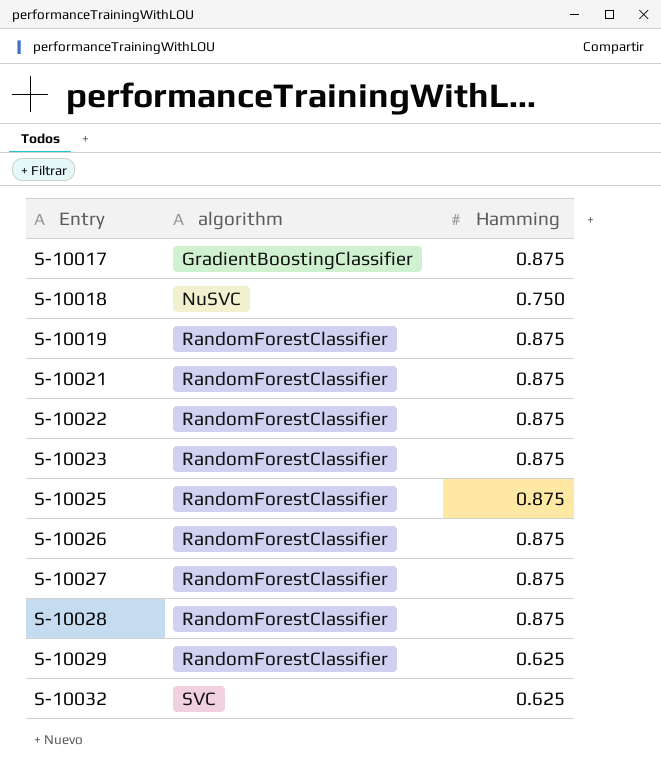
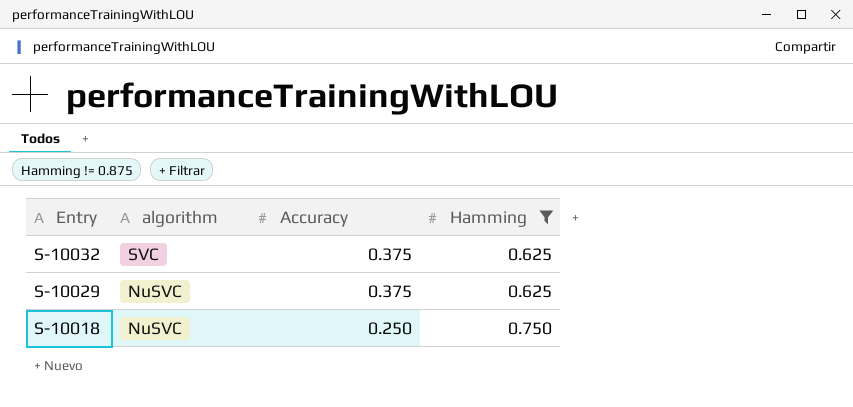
filter: none -> Hamming != 0.875
row order: Entry ascending -> Entry descending
column Accuracy | position: none -> 3
S-10029 | algorithm: RandomForestClassifier -> NuSVC

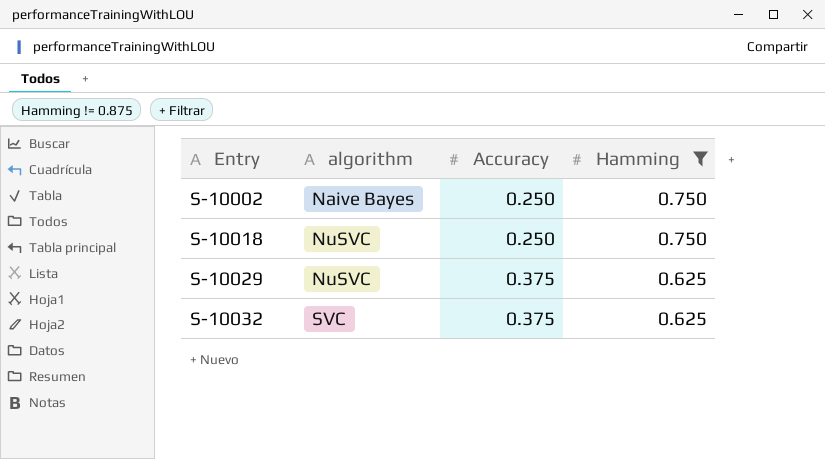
row order: Entry descending -> Entry ascending
row S-10002: none -> Naive Bayes | 0.250 | 0.750

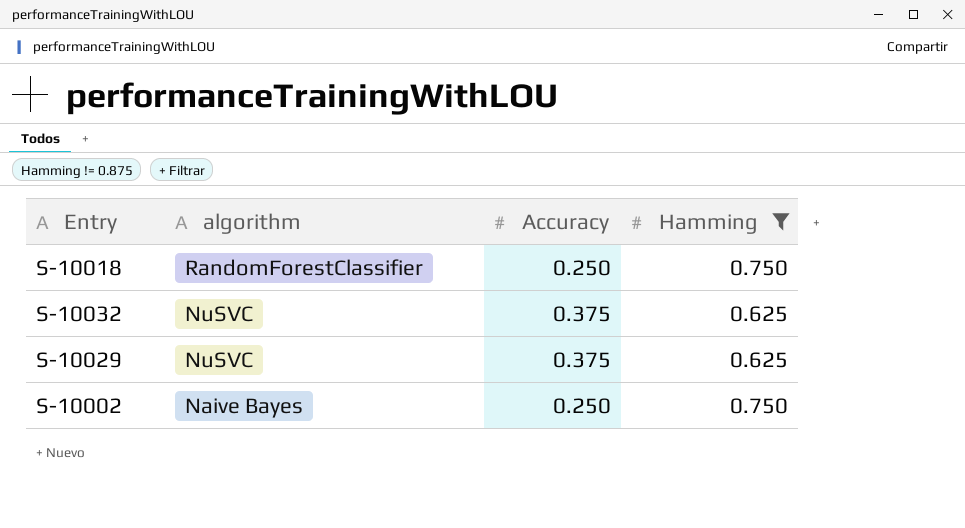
row order: Entry ascending -> algorithm descending
S-10018 | algorithm: NuSVC -> RandomForestClassifier
S-10032 | algorithm: SVC -> NuSVC

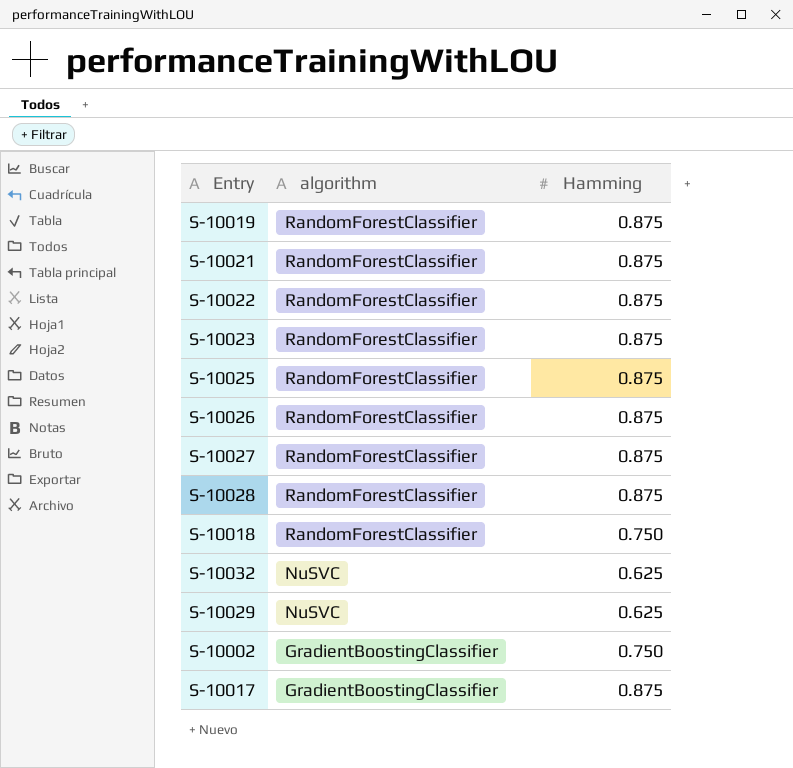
filter: Hamming != 0.875 -> none
column Accuracy | position: 3 -> none
S-10002 | algorithm: Naive Bayes -> GradientBoostingClassifier

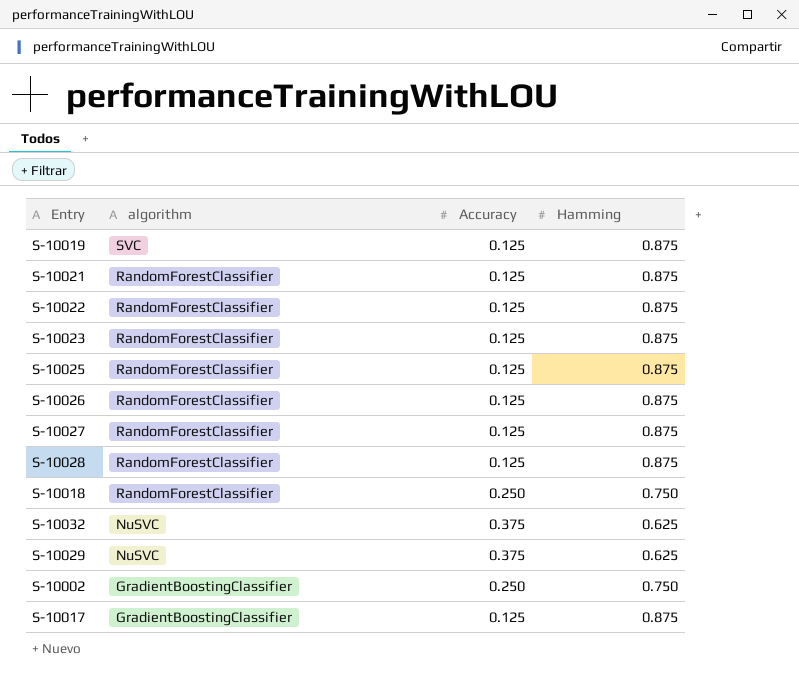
column Accuracy | position: none -> 3
S-10019 | algorithm: RandomForestClassifier -> SVC

